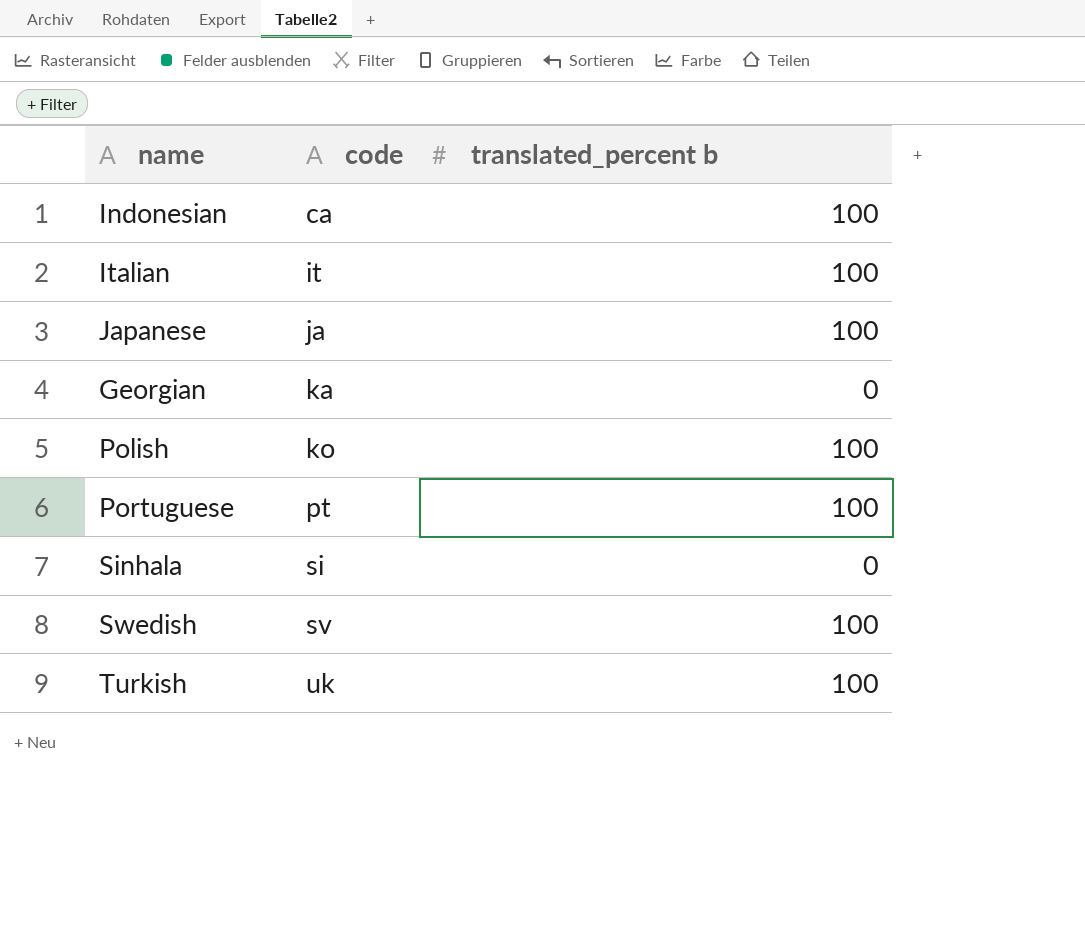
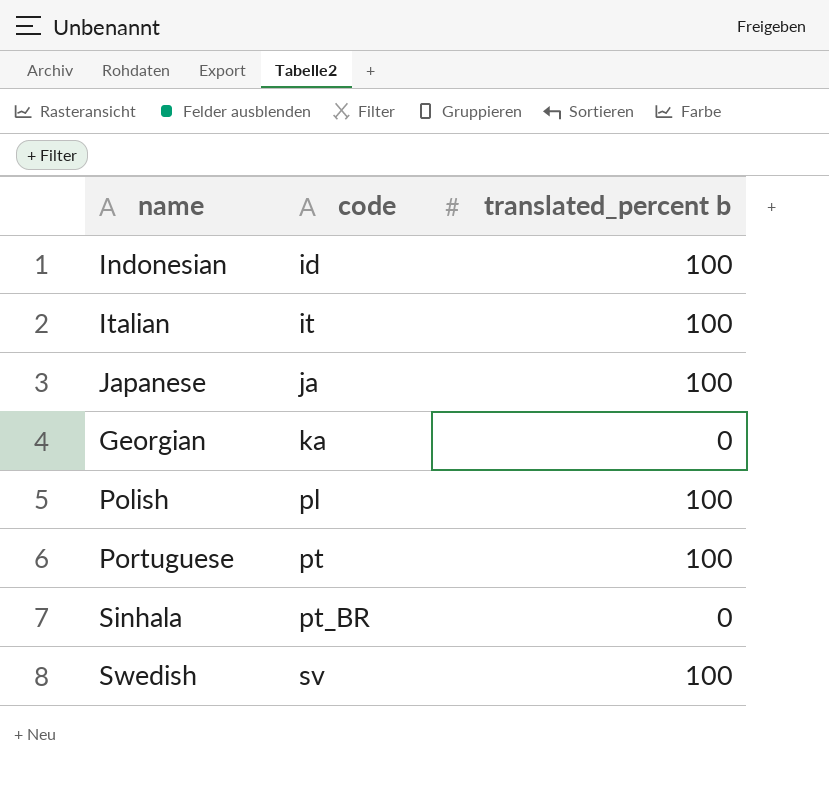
row Turkish: uk | 100 -> none
Indonesian | code: ca -> id
Polish | code: ko -> pl
Sinhala | code: si -> pt_BR

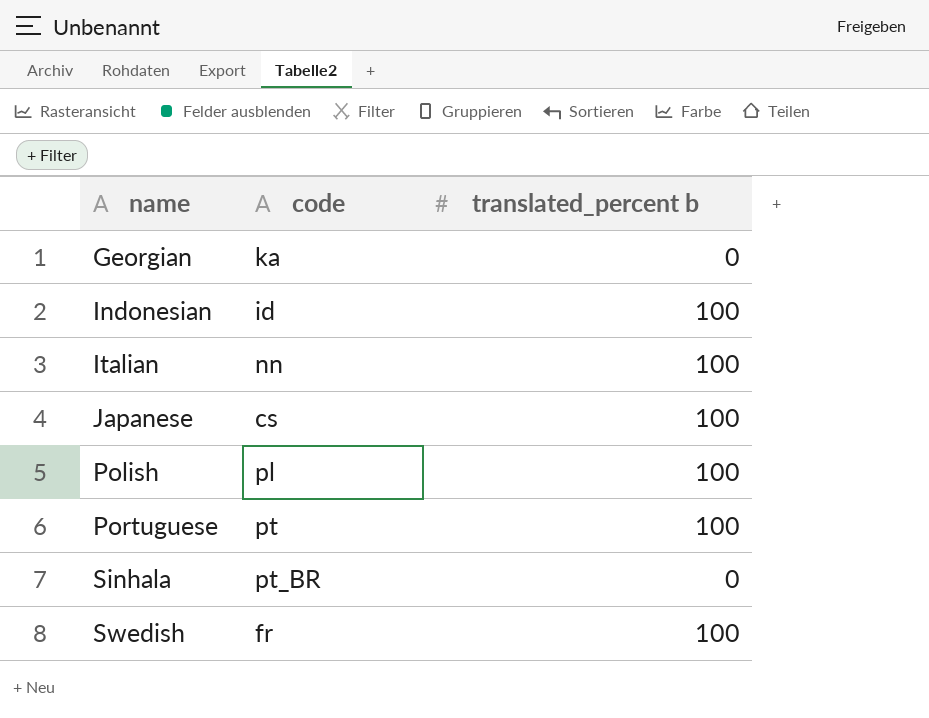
row order: code ascending -> name ascending
Italian | code: it -> nn
Japanese | code: ja -> cs
Swedish | code: sv -> fr

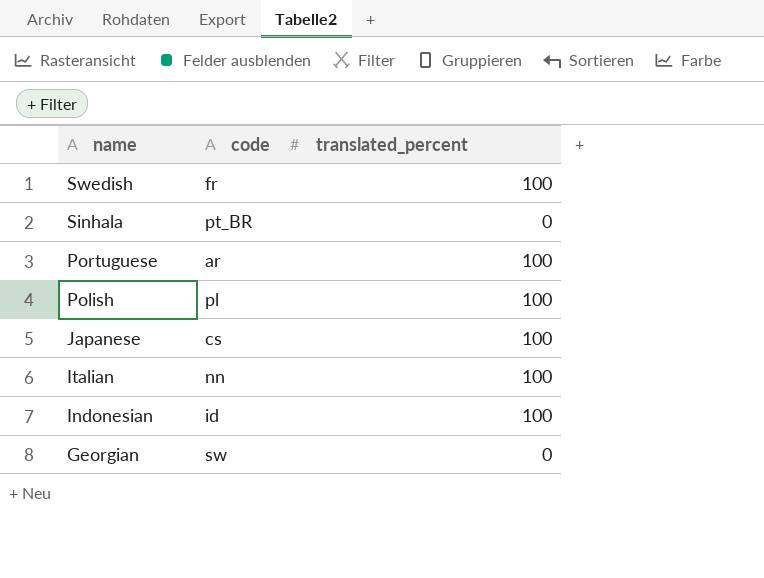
row order: name ascending -> name descending
column name: translated_percent b -> translated_percent
Portuguese | code: pt -> ar
Georgian | code: ka -> sw

